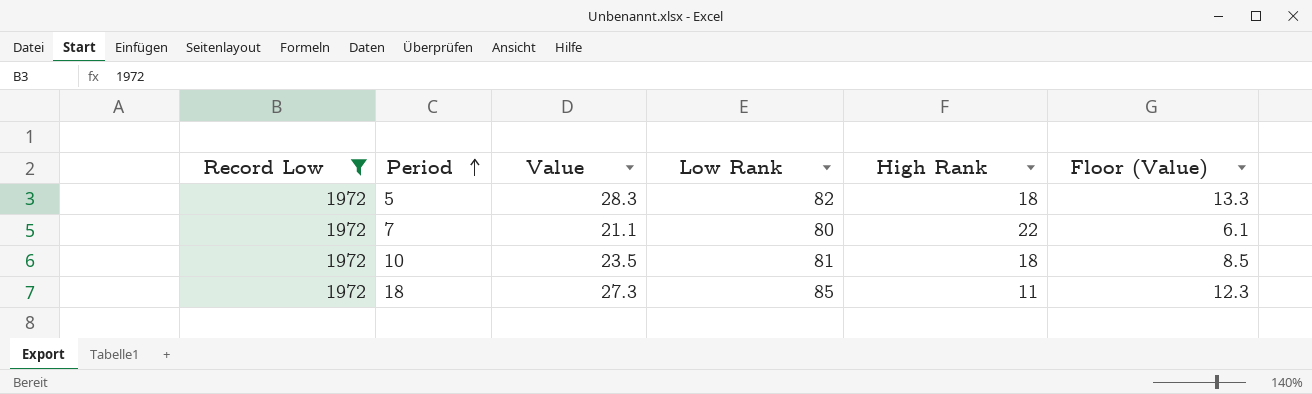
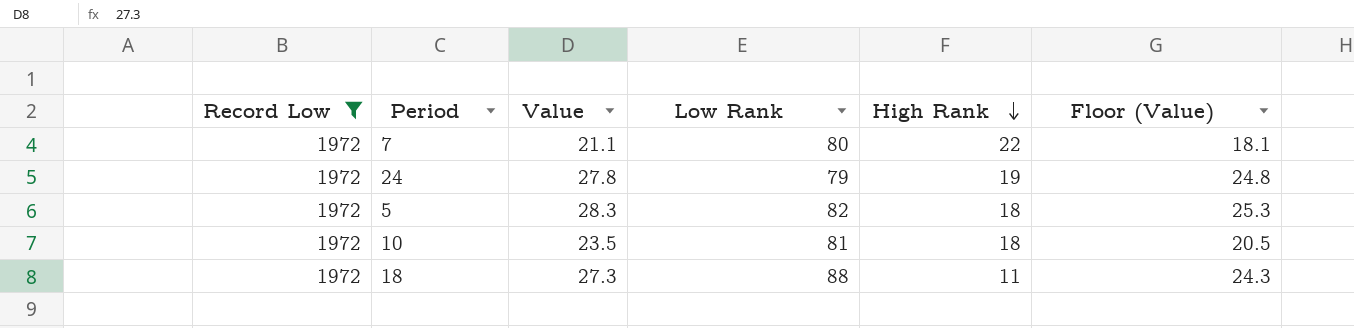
row order: Period ascending -> High Rank descending
column Floor (Value) | formula: [Value] - 15 -> [Value] - 3
row 24: none -> 1972 | 27.8 | 79 | 19 | 24.8
18 | Low Rank: 85 -> 88

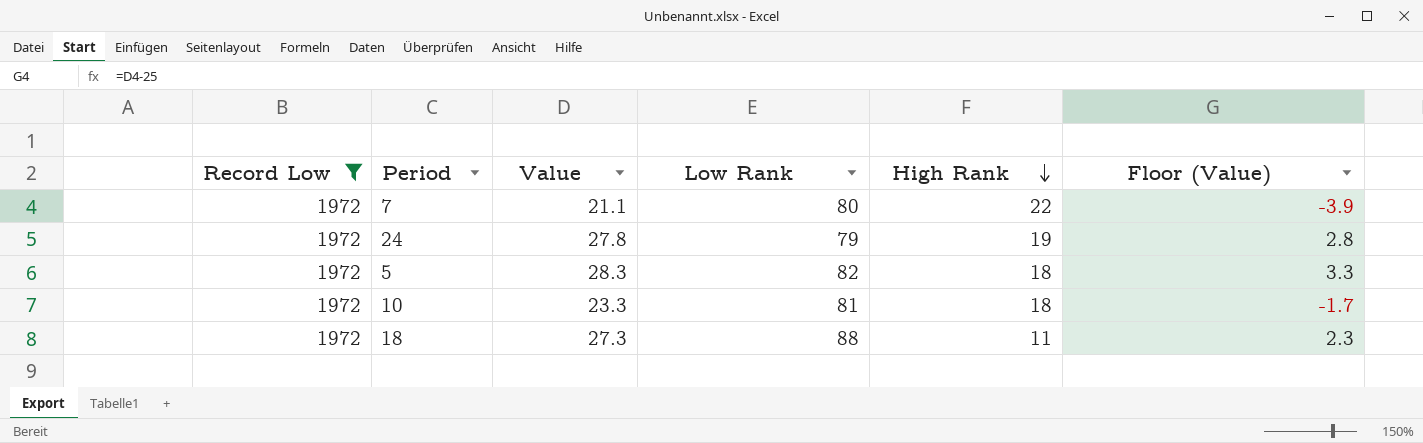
column Floor (Value) | formula: [Value] - 3 -> [Value] - 25
10 | Value: 23.5 -> 23.3

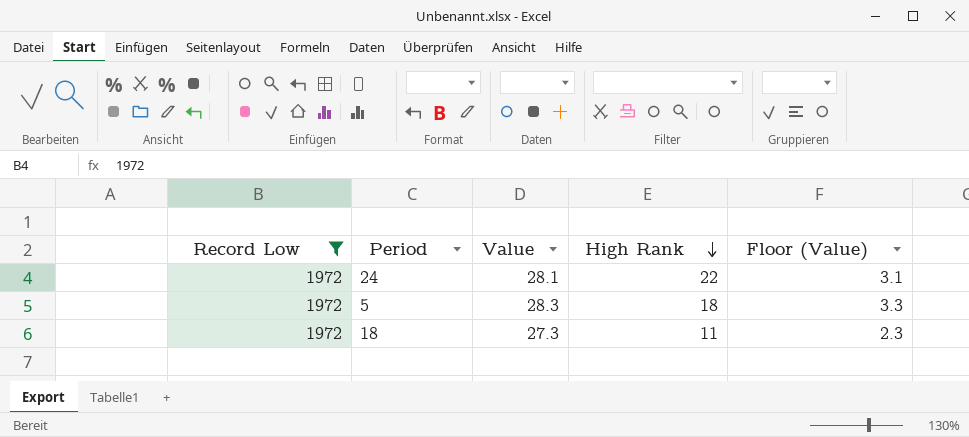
column Low Rank | position: 4 -> none
row 7: 1972 | 21.1 | 80 | 22 | -3.9 -> none
row 10: 1972 | 23.3 | 81 | 18 | -1.7 -> none
24 | Value: 27.8 -> 28.1
24 | High Rank: 19 -> 22
24 | Floor (Value): 2.8 -> 3.1

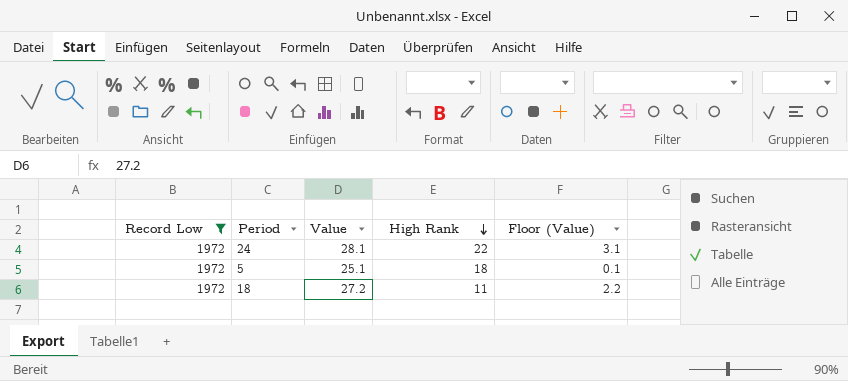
5 | Value: 28.3 -> 25.1
5 | Floor (Value): 3.3 -> 0.1
18 | Value: 27.3 -> 27.2
18 | Floor (Value): 2.3 -> 2.2

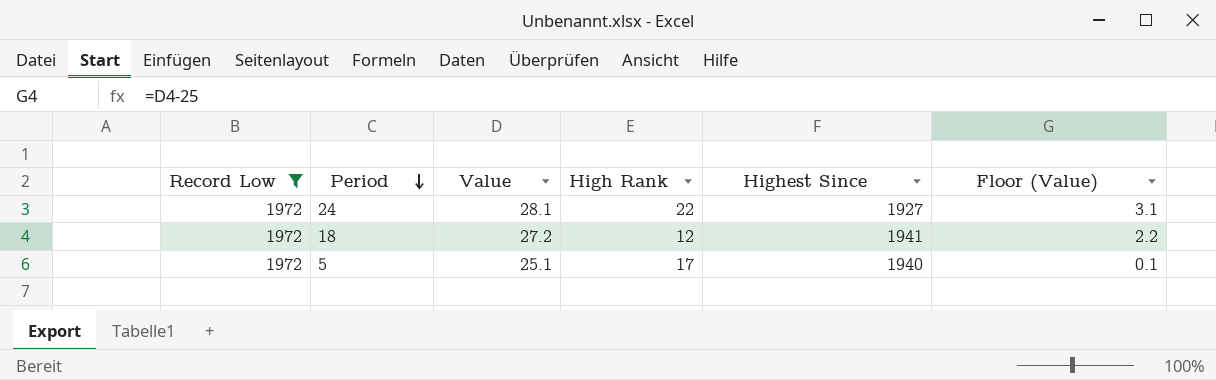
row order: High Rank descending -> Period descending
column Highest Since | position: none -> 5
18 | High Rank: 11 -> 12
5 | High Rank: 18 -> 17

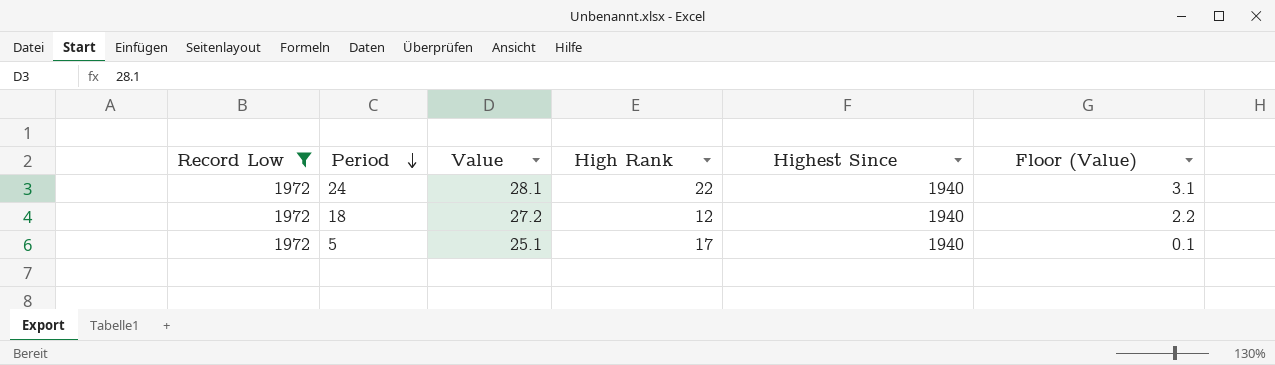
24 | Highest Since: 1927 -> 1940
18 | Highest Since: 1941 -> 1940

